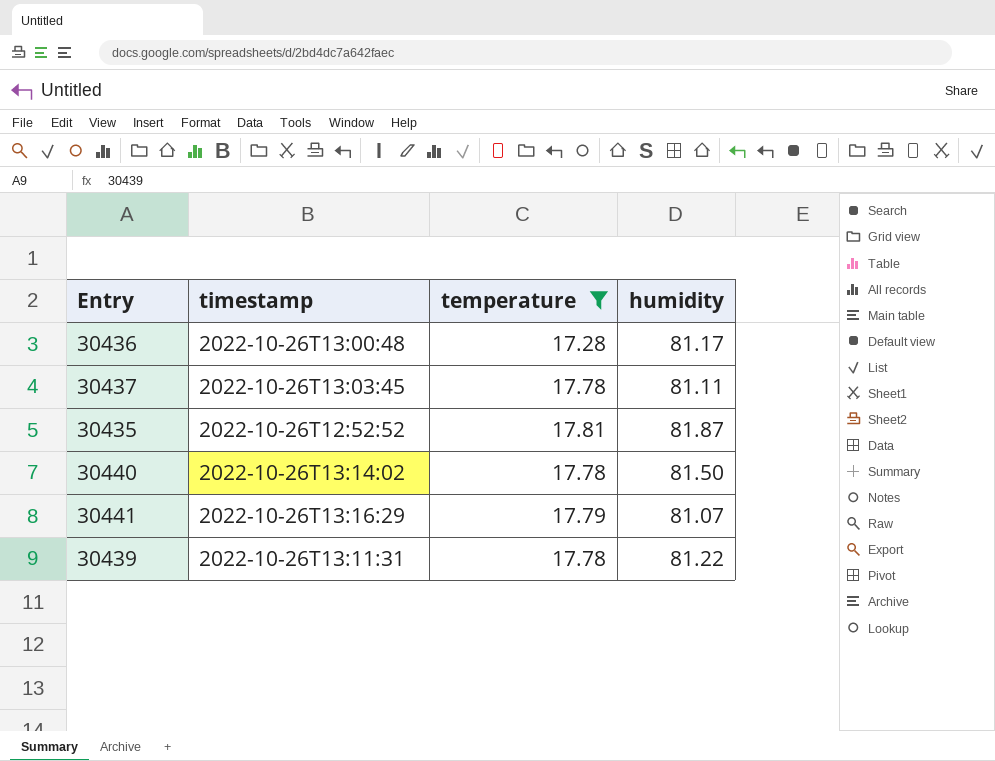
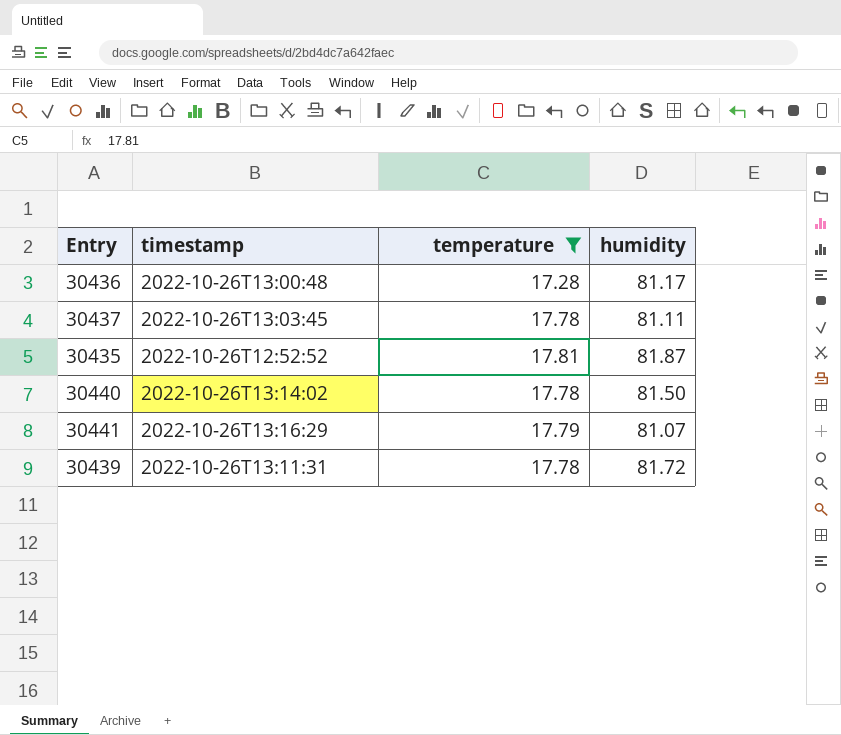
30439 | humidity: 81.22 -> 81.72

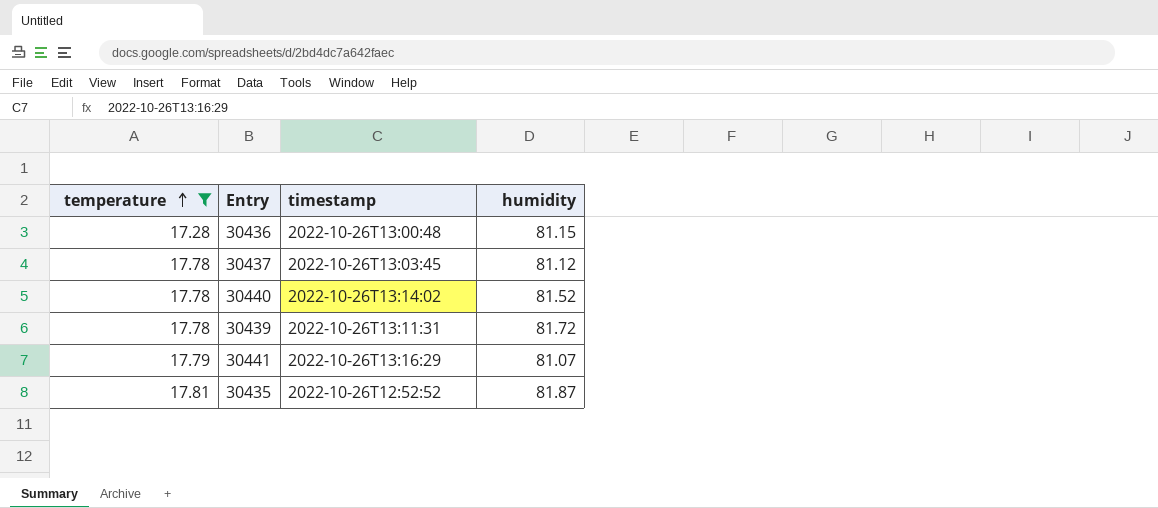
row order: none -> temperature ascending
column temperature | position: 3 -> 1
30436 | humidity: 81.17 -> 81.15
30437 | humidity: 81.11 -> 81.12
30440 | humidity: 81.50 -> 81.52

